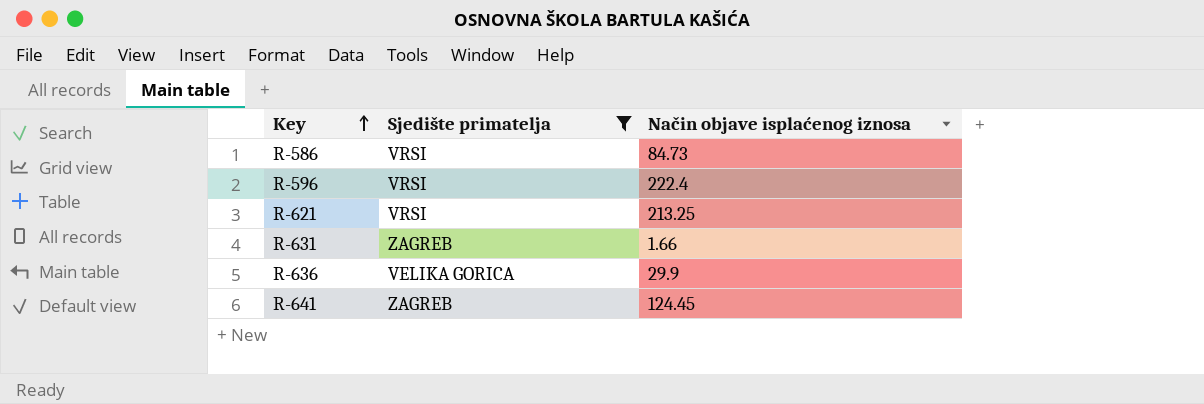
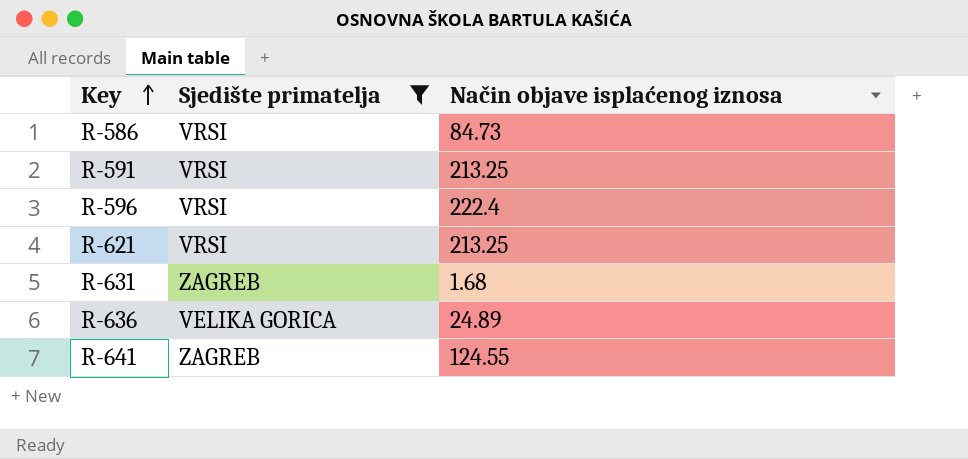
row R-591: none -> VRSI | 213.25
R-631 | Način objave isplaćenog iznosa: 1.66 -> 1.68
R-636 | Način objave isplaćenog iznosa: 29.9 -> 24.89
R-641 | Način objave isplaćenog iznosa: 124.45 -> 124.55

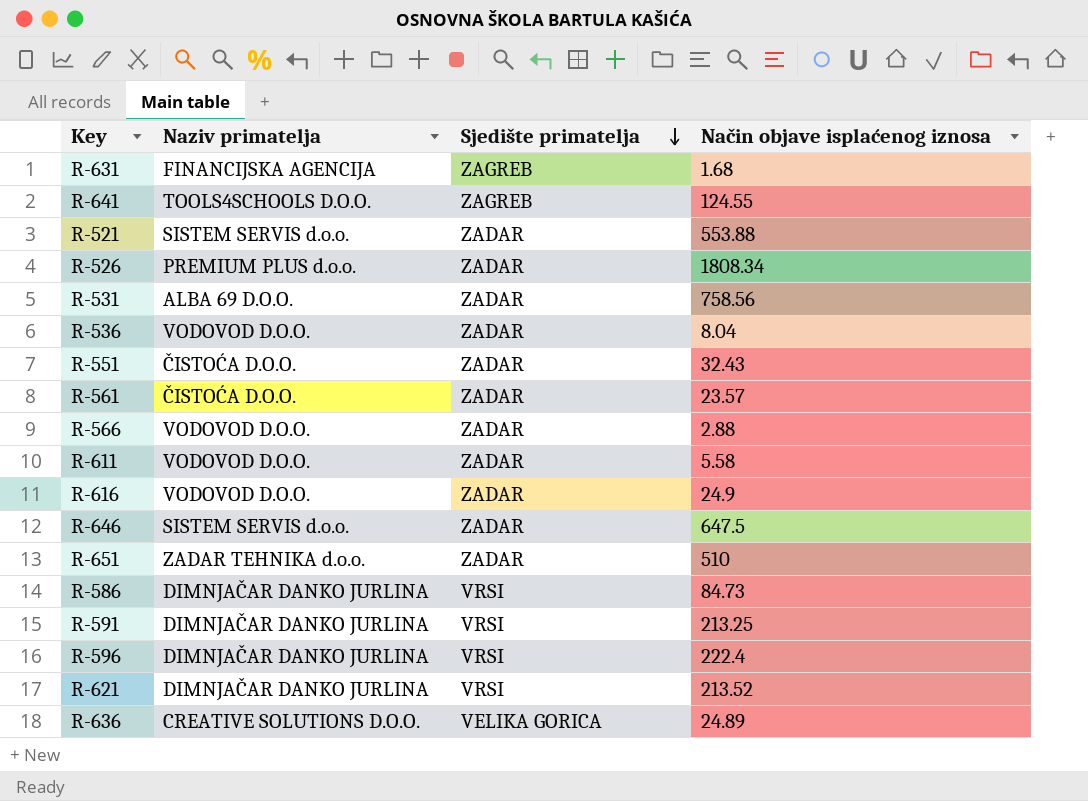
filter: Sjedište primatelja != ZADAR -> none
row order: Key ascending -> Sjedište primatelja descending
column Naziv primatelja | position: none -> 2
R-621 | Način objave isplaćenog iznosa: 213.25 -> 213.52

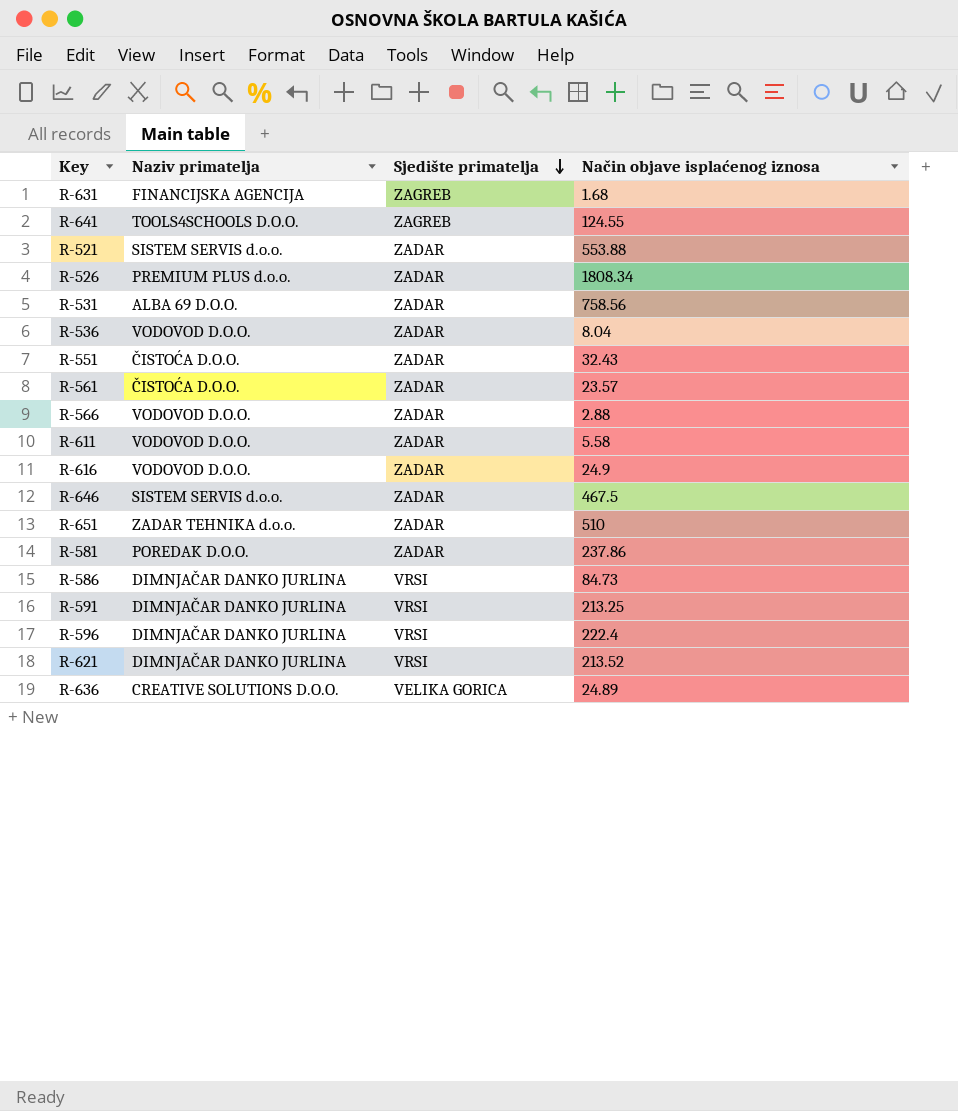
R-646 | Način objave isplaćenog iznosa: 647.5 -> 467.5
row R-581: none -> POREDAK D.O.O. | ZADAR | 237.86

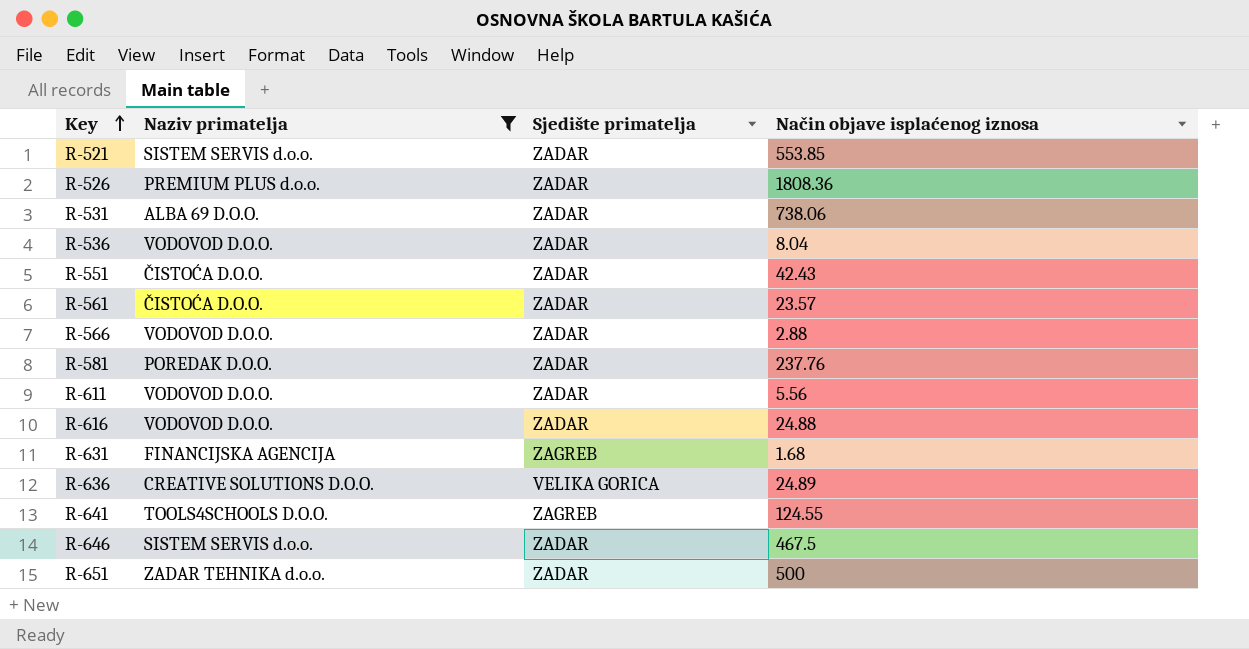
filter: none -> Naziv primatelja != DIMNJAČAR DANKO JURLINA
row order: Sjedište primatelja descending -> Key ascending
R-521 | Način objave isplaćenog iznosa: 553.88 -> 553.85
R-526 | Način objave isplaćenog iznosa: 1808.34 -> 1808.36
R-531 | Način objave isplaćenog iznosa: 758.56 -> 738.06
R-551 | Način objave isplaćenog iznosa: 32.43 -> 42.43
R-581 | Način objave isplaćenog iznosa: 237.86 -> 237.76
R-611 | Način objave isplaćenog iznosa: 5.58 -> 5.56
R-616 | Način objave isplaćenog iznosa: 24.9 -> 24.88
R-651 | Način objave isplaćenog iznosa: 510 -> 500

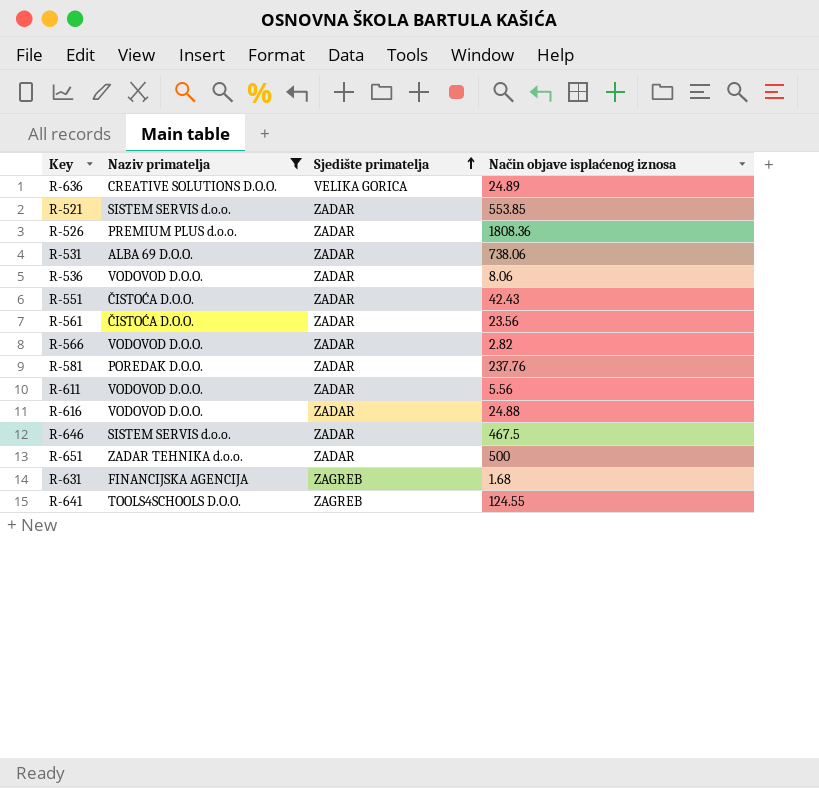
row order: Key ascending -> Sjedište primatelja ascending
R-536 | Način objave isplaćenog iznosa: 8.04 -> 8.06
R-561 | Način objave isplaćenog iznosa: 23.57 -> 23.56
R-566 | Način objave isplaćenog iznosa: 2.88 -> 2.82

